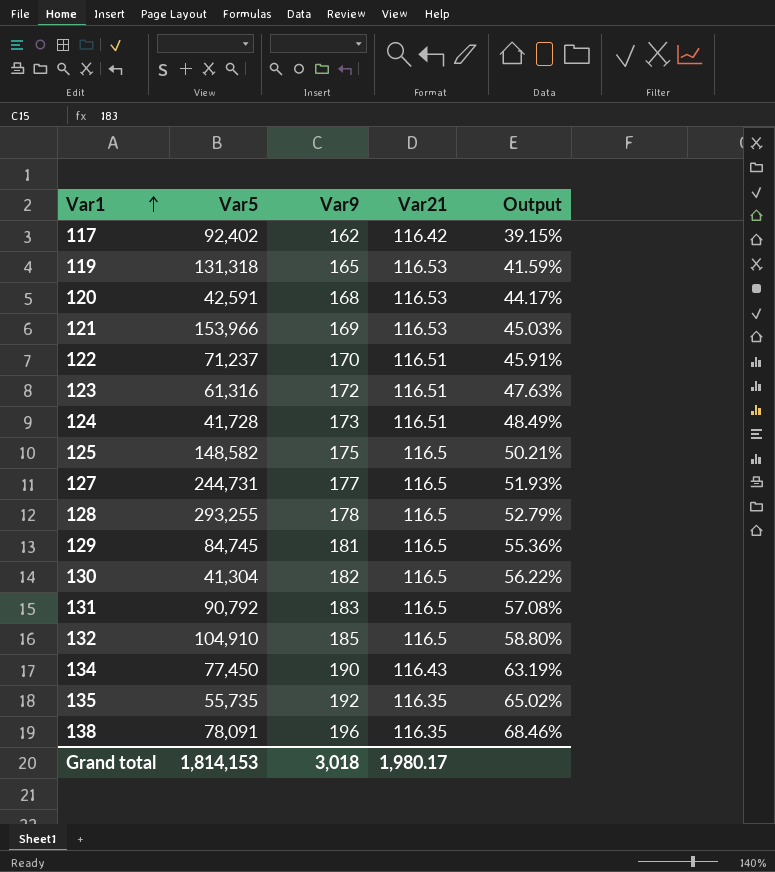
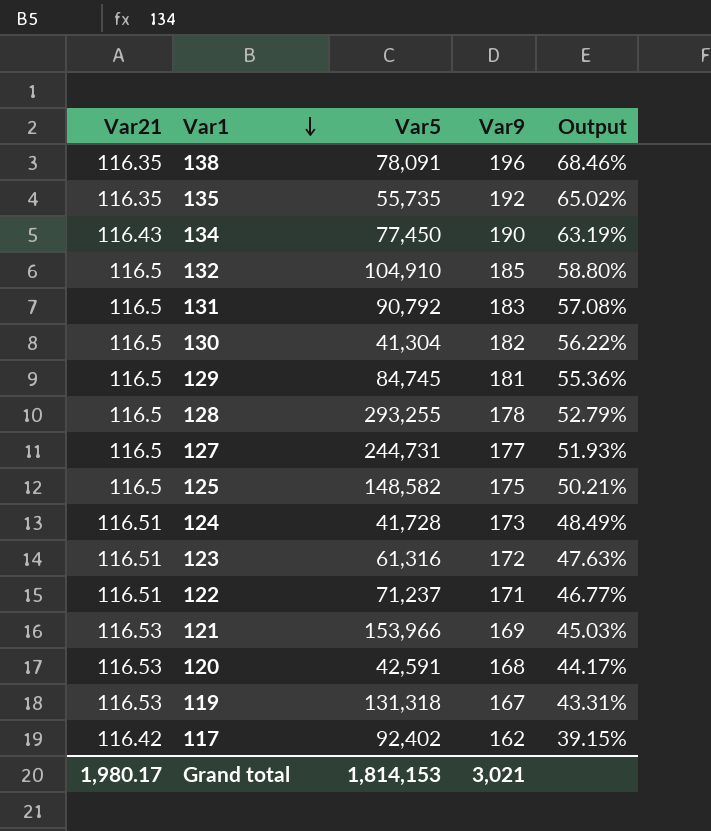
row order: Var1 ascending -> Var1 descending
column Var21 | position: 4 -> 1
122 | Var9: 170 -> 171
122 | Output: 45.91% -> 46.77%
119 | Var9: 165 -> 167
119 | Output: 41.59% -> 43.31%
Grand total | Var9: 3,018 -> 3,021

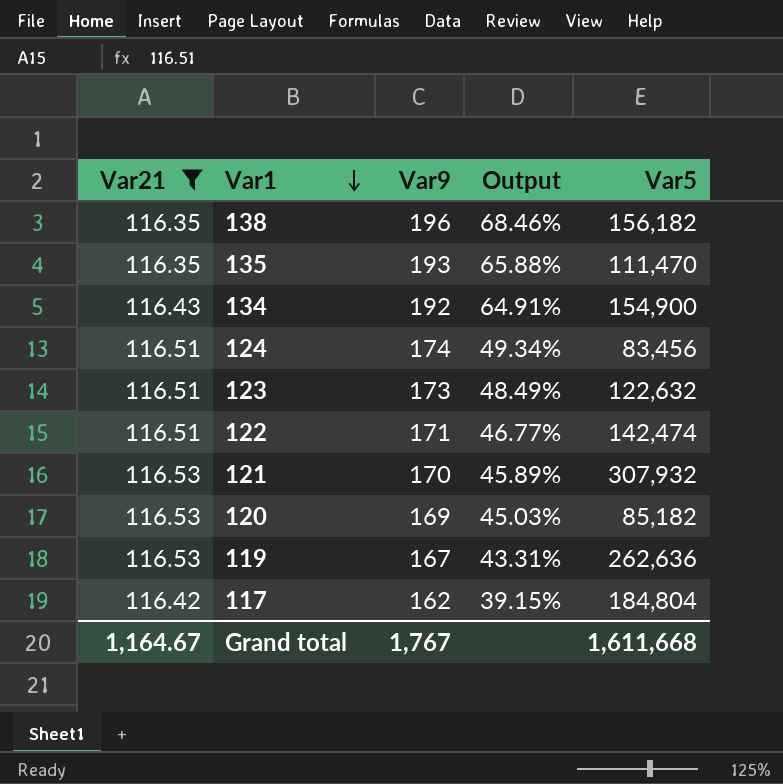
filter: none -> Var21 != 116.5
column Var5 | position: 3 -> 5
138 | Var5: 78,091 -> 156,182
135 | Var9: 192 -> 193
135 | Output: 65.02% -> 65.88%
135 | Var5: 55,735 -> 111,470
134 | Var9: 190 -> 192
134 | Output: 63.19% -> 64.91%
134 | Var5: 77,450 -> 154,900
124 | Var9: 173 -> 174
124 | Output: 48.49% -> 49.34%
124 | Var5: 41,728 -> 83,456
123 | Var9: 172 -> 173
123 | Output: 47.63% -> 48.49%
123 | Var5: 61,316 -> 122,632
122 | Var5: 71,237 -> 142,474
121 | Var9: 169 -> 170
121 | Output: 45.03% -> 45.89%
121 | Var5: 153,966 -> 307,932
120 | Var9: 168 -> 169
120 | Output: 44.17% -> 45.03%
120 | Var5: 42,591 -> 85,182
119 | Var5: 131,318 -> 262,636
117 | Var5: 92,402 -> 184,804
Grand total | Var21: 1,980.17 -> 1,164.67
Grand total | Var9: 3,021 -> 1,767
Grand total | Var5: 1,814,153 -> 1,611,668

